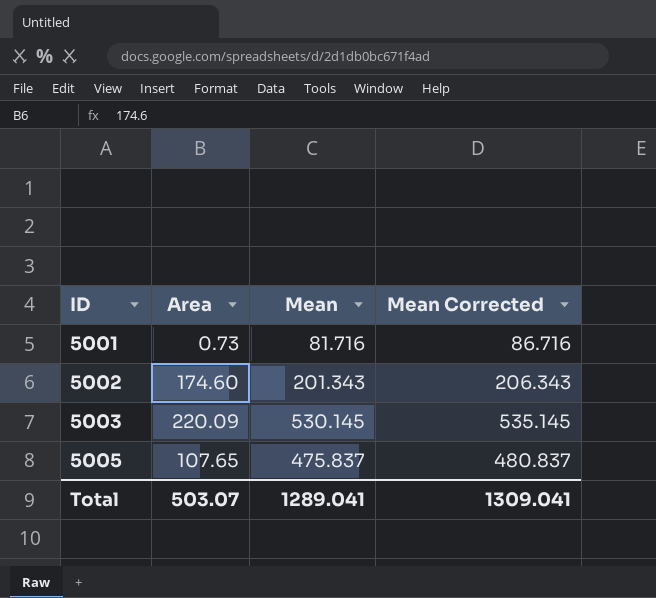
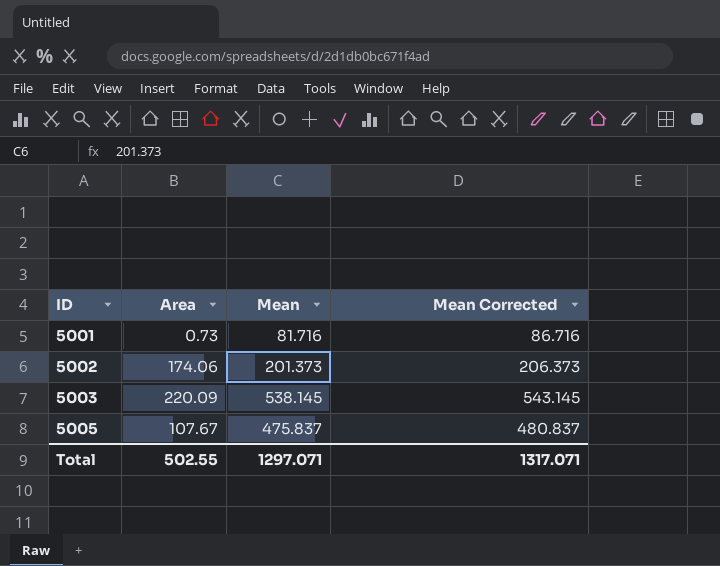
5002 | Area: 174.60 -> 174.06
5002 | Mean: 201.343 -> 201.373
5002 | Mean Corrected: 206.343 -> 206.373
5003 | Mean: 530.145 -> 538.145
5003 | Mean Corrected: 535.145 -> 543.145
5005 | Area: 107.65 -> 107.67
Total | Area: 503.07 -> 502.55
Total | Mean: 1289.041 -> 1297.071
Total | Mean Corrected: 1309.041 -> 1317.071

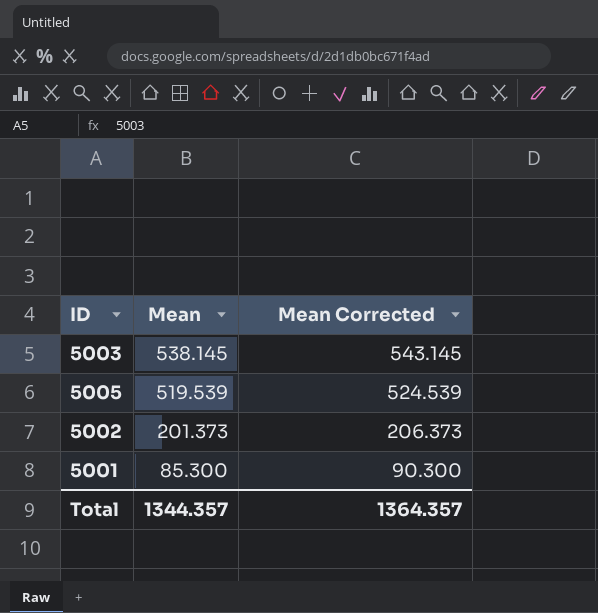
row order: ID ascending -> Mean descending
column Area | position: 2 -> none
5005 | Mean: 475.837 -> 519.539
5005 | Mean Corrected: 480.837 -> 524.539
5001 | Mean: 81.716 -> 85.300
5001 | Mean Corrected: 86.716 -> 90.300
Total | Mean: 1297.071 -> 1344.357
Total | Mean Corrected: 1317.071 -> 1364.357

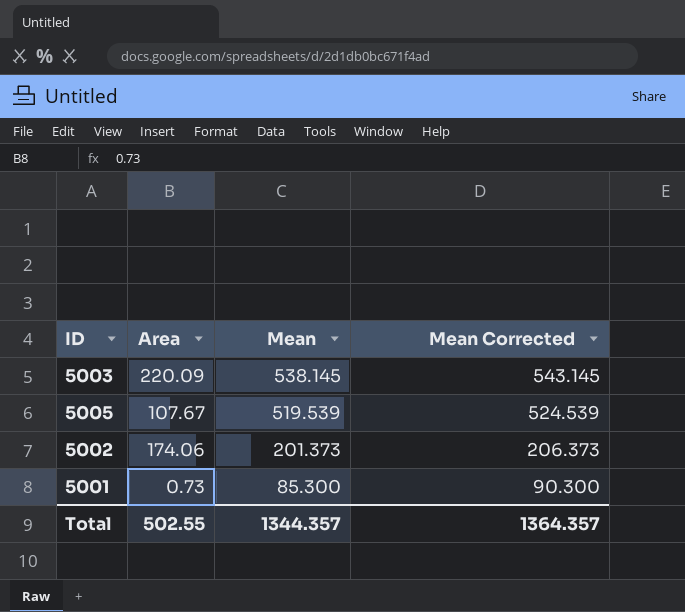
column Area | position: none -> 2

